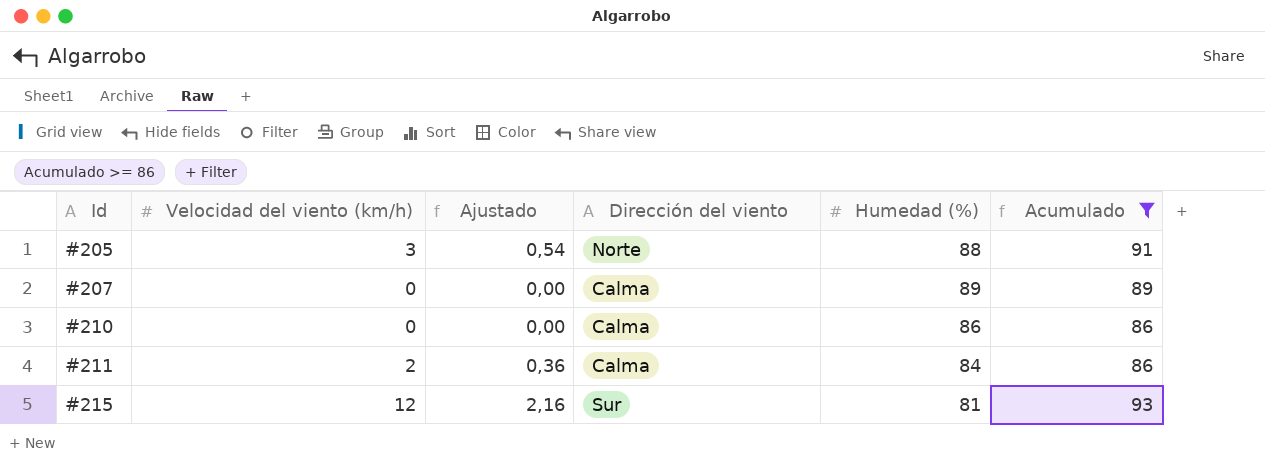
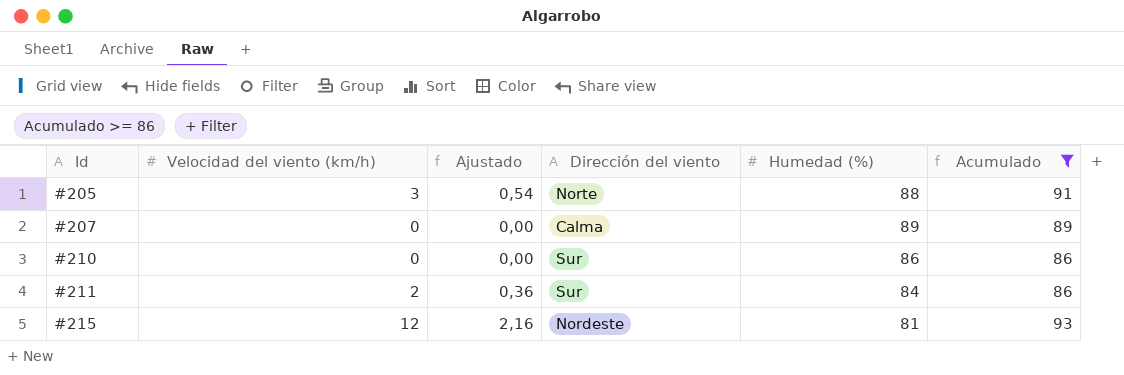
#210 | Dirección del viento: Calma -> Sur
#211 | Dirección del viento: Calma -> Sur
#215 | Dirección del viento: Sur -> Nordeste

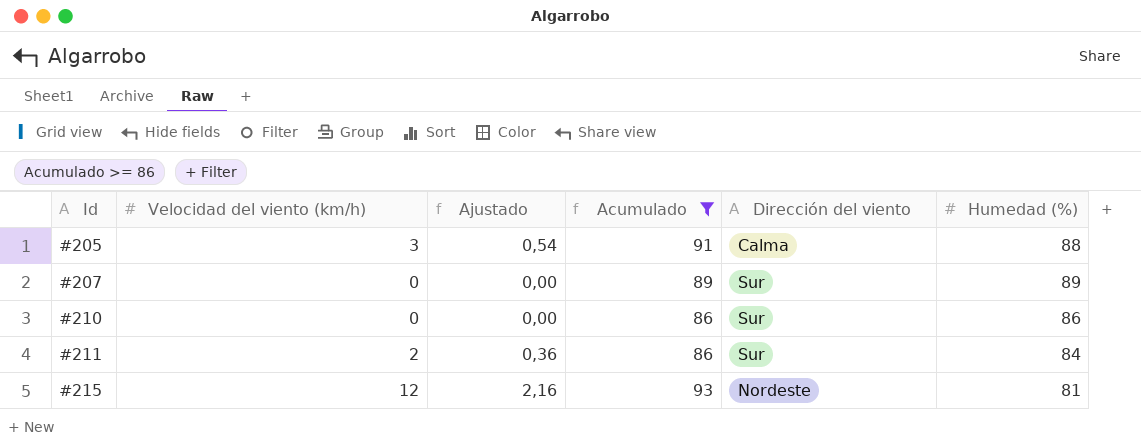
column Acumulado | position: 6 -> 4
#205 | Dirección del viento: Norte -> Calma
#207 | Dirección del viento: Calma -> Sur

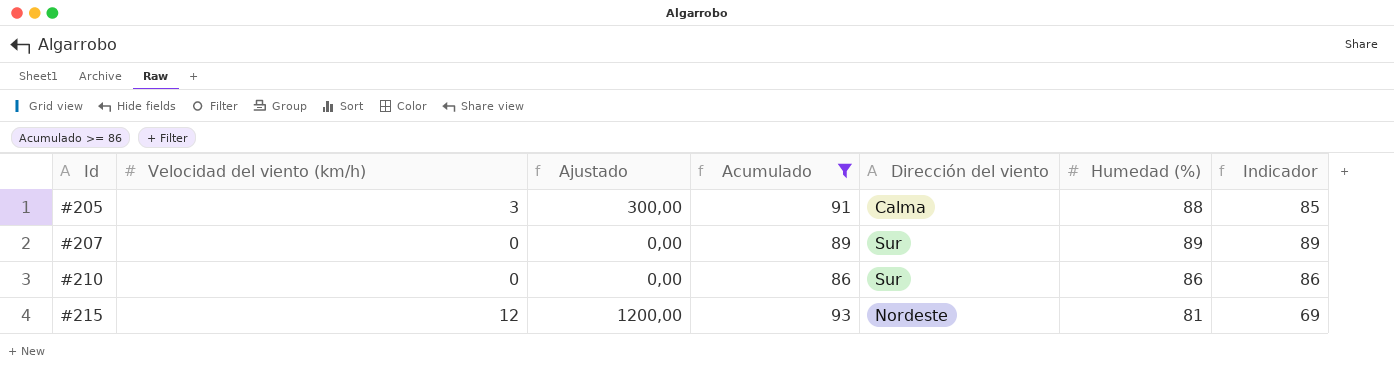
column Ajustado | formula: [Velocidad del viento (km/h)] * 0,18 -> [Velocidad del viento (km/h)] * 100
column Indicador | formula: none -> [Humedad (%)] - [Velocidad del viento (km/h)]
row #211: 2 | 0,36 | 86 | Sur | 84 -> none

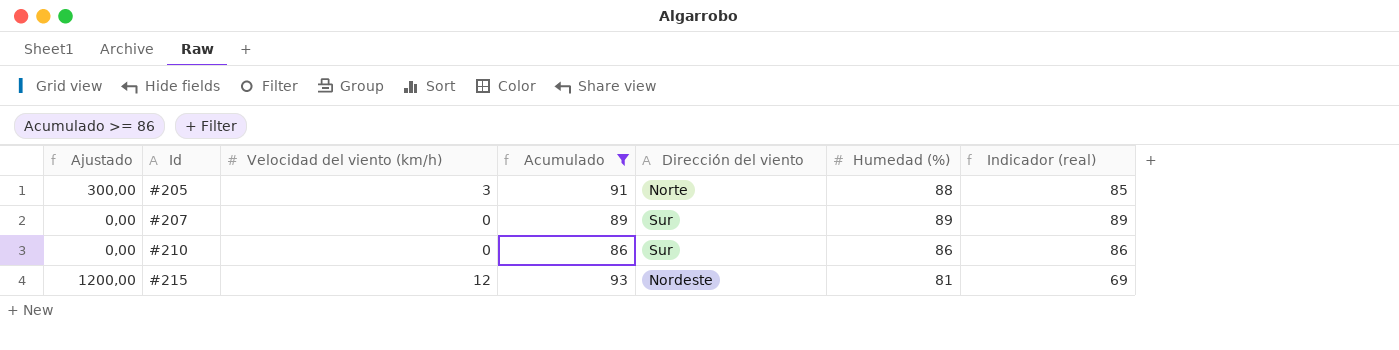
column Ajustado | position: 3 -> 1
column name: Indicador -> Indicador (real)
#205 | Dirección del viento: Calma -> Norte

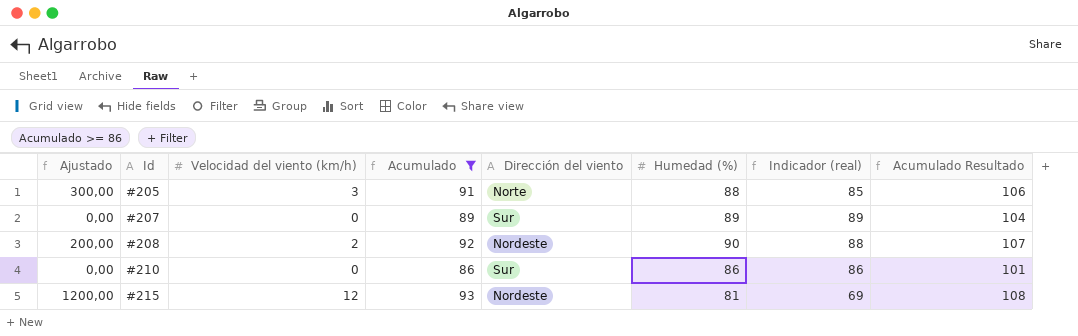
column Acumulado Resultado | formula: none -> [Acumulado] + 15
row #208: none -> 200,00 | 2 | 92 | Nordeste | 90 | 88 | 107

